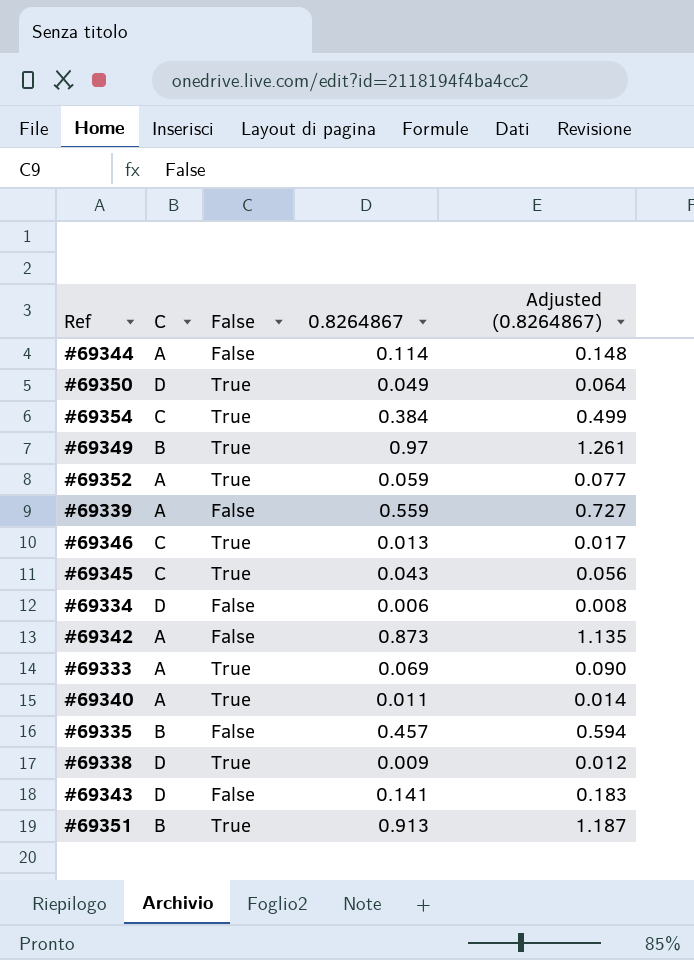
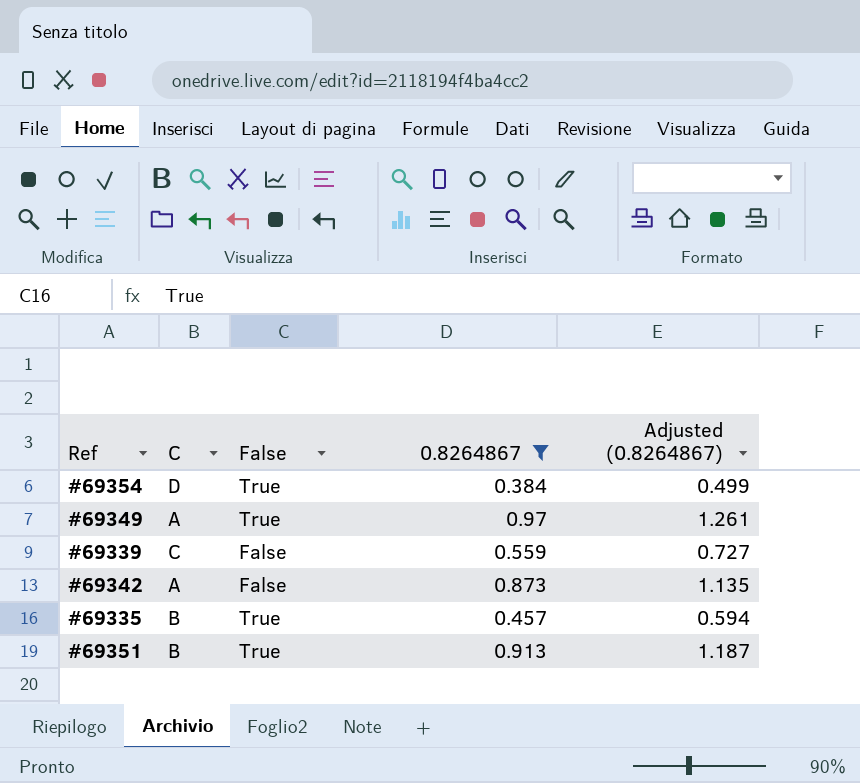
filter: none -> 0.8264867 >= 0.384
#69354 | C: C -> D
#69349 | C: B -> A
#69339 | C: A -> C
#69335 | False: False -> True

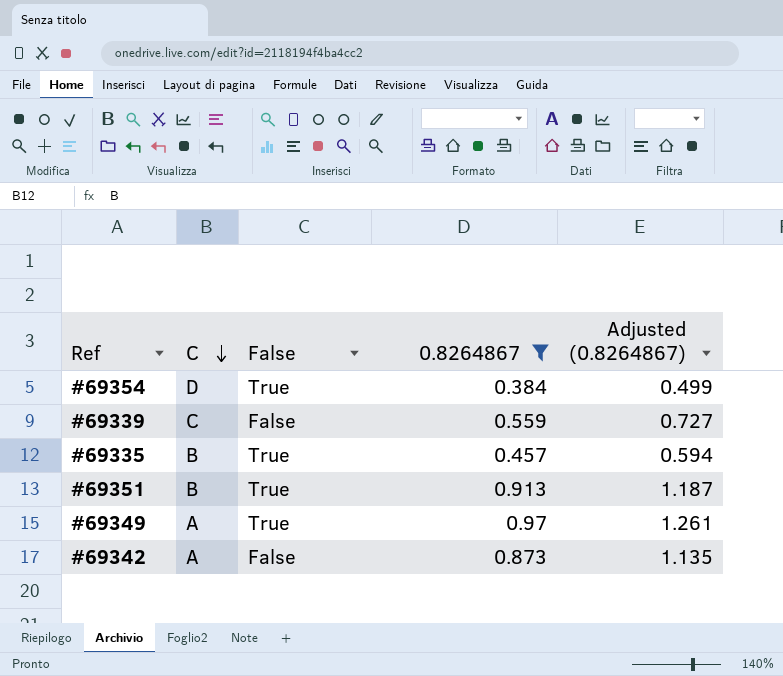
row order: none -> C descending

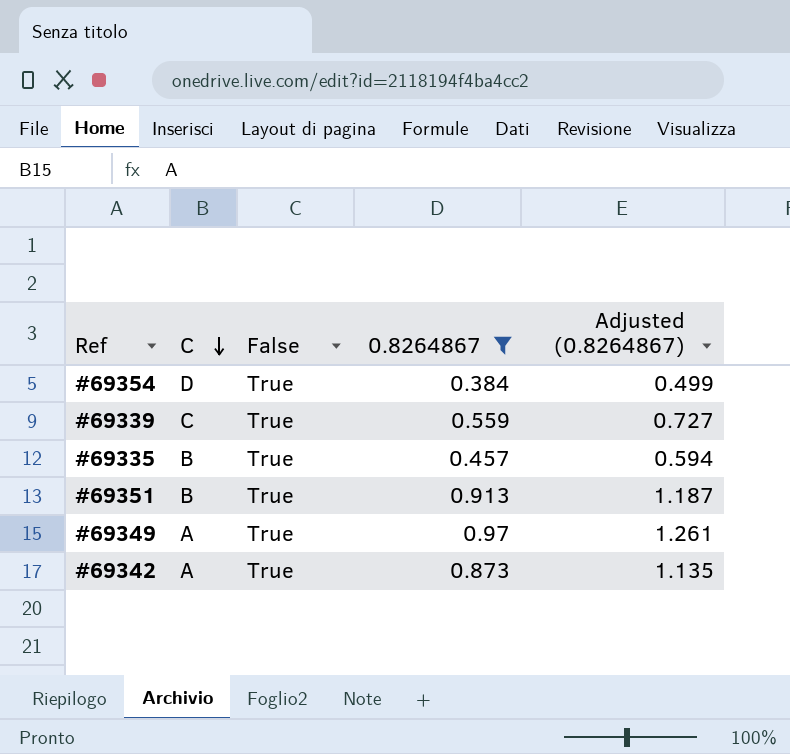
#69339 | False: False -> True
#69342 | False: False -> True

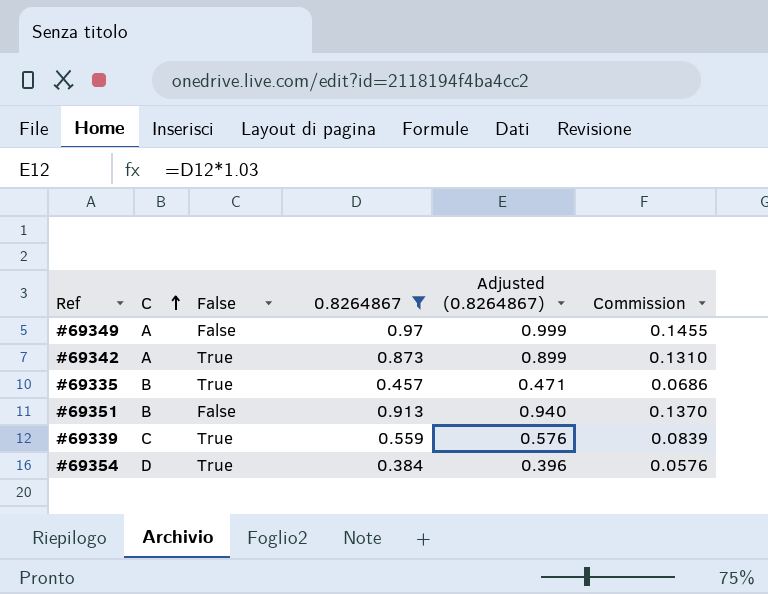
row order: C descending -> C ascending
column Adjusted (0.8264867) | formula: [0.8264867] * 1.3 -> [0.8264867] * 1.03
column Commission | formula: none -> [0.8264867] * 0.15
#69349 | False: True -> False
#69351 | False: True -> False

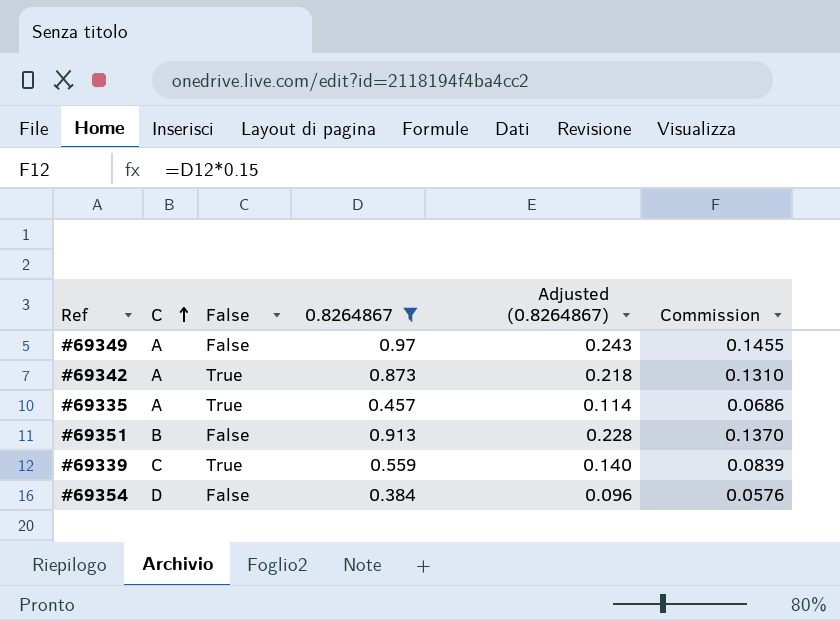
column Adjusted (0.8264867) | formula: [0.8264867] * 1.03 -> [0.8264867] * 0.25
#69335 | C: B -> A
#69354 | False: True -> False

